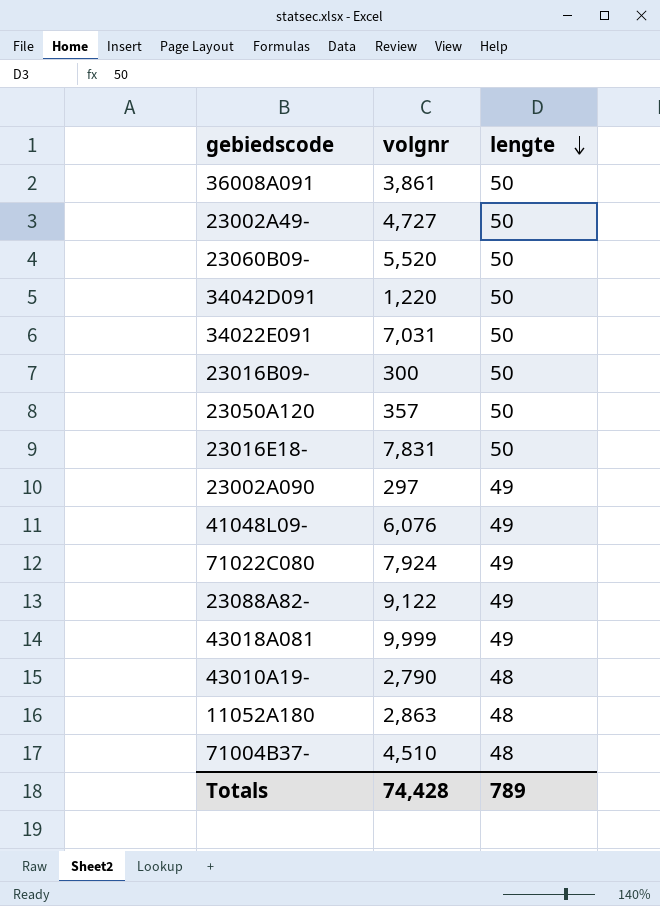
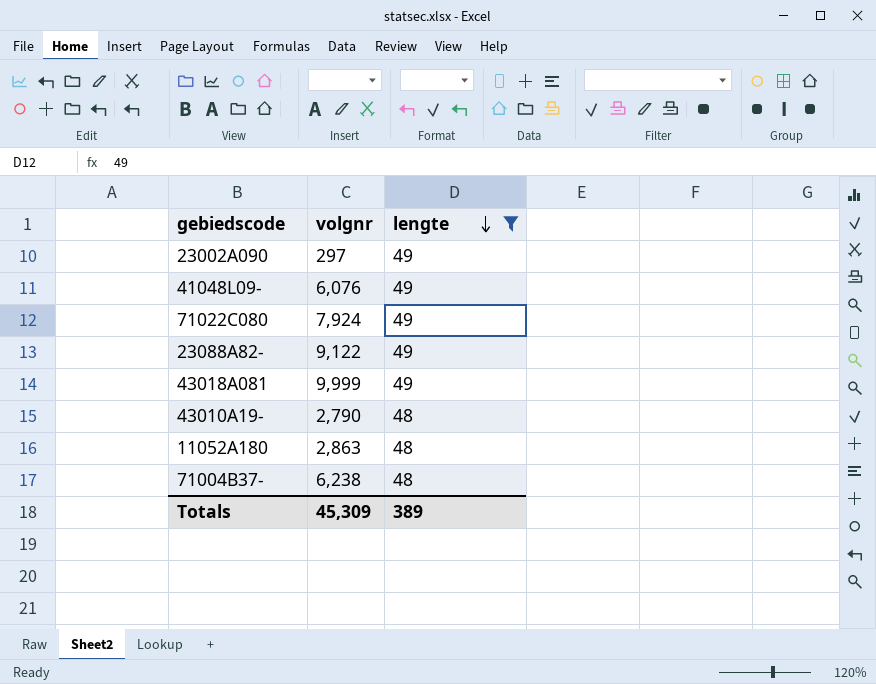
filter: none -> lengte != 50
71004B37- | volgnr: 4,510 -> 6,238
Totals | volgnr: 74,428 -> 45,309
Totals | lengte: 789 -> 389

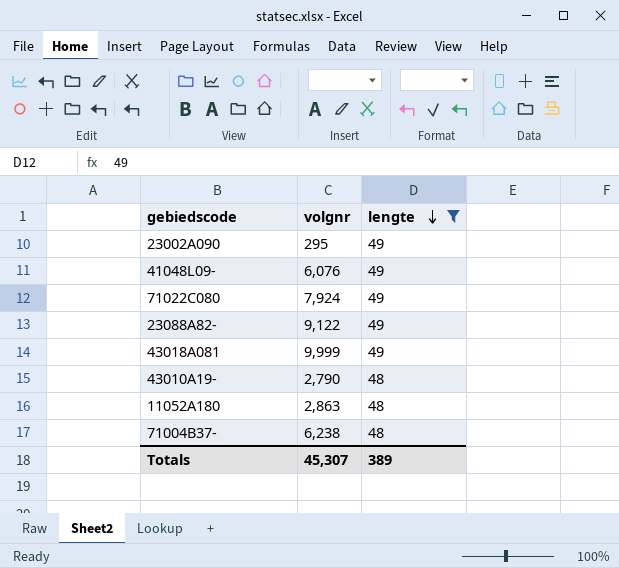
23002A090 | volgnr: 297 -> 295
Totals | volgnr: 45,309 -> 45,307

